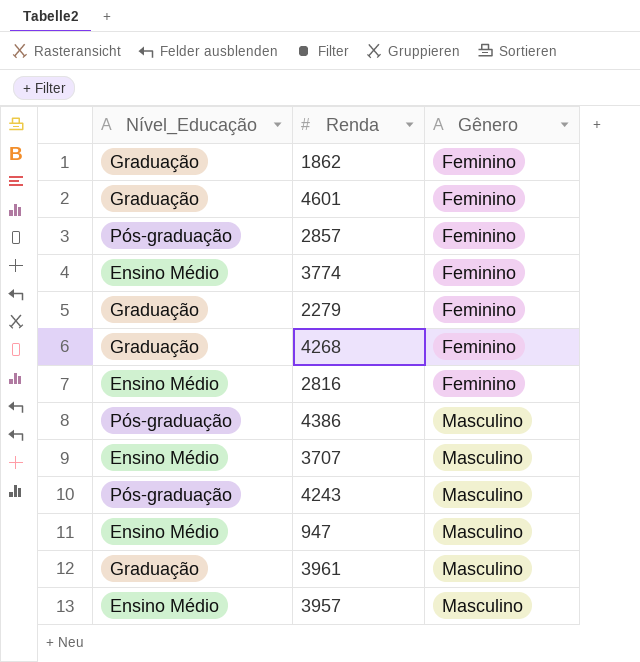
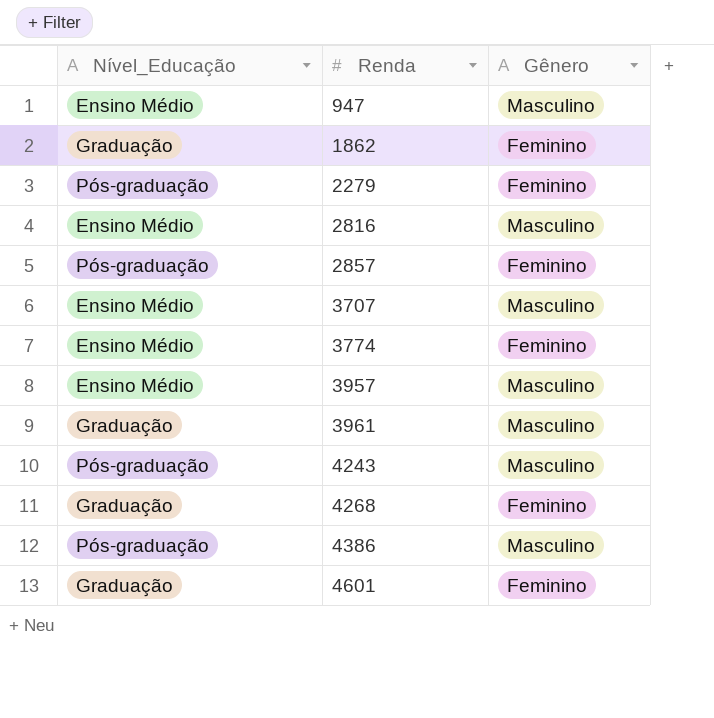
row order: Gênero ascending -> Renda ascending
2279 | Nível_Educação: Graduação -> Pós-graduação
2816 | Gênero: Feminino -> Masculino

